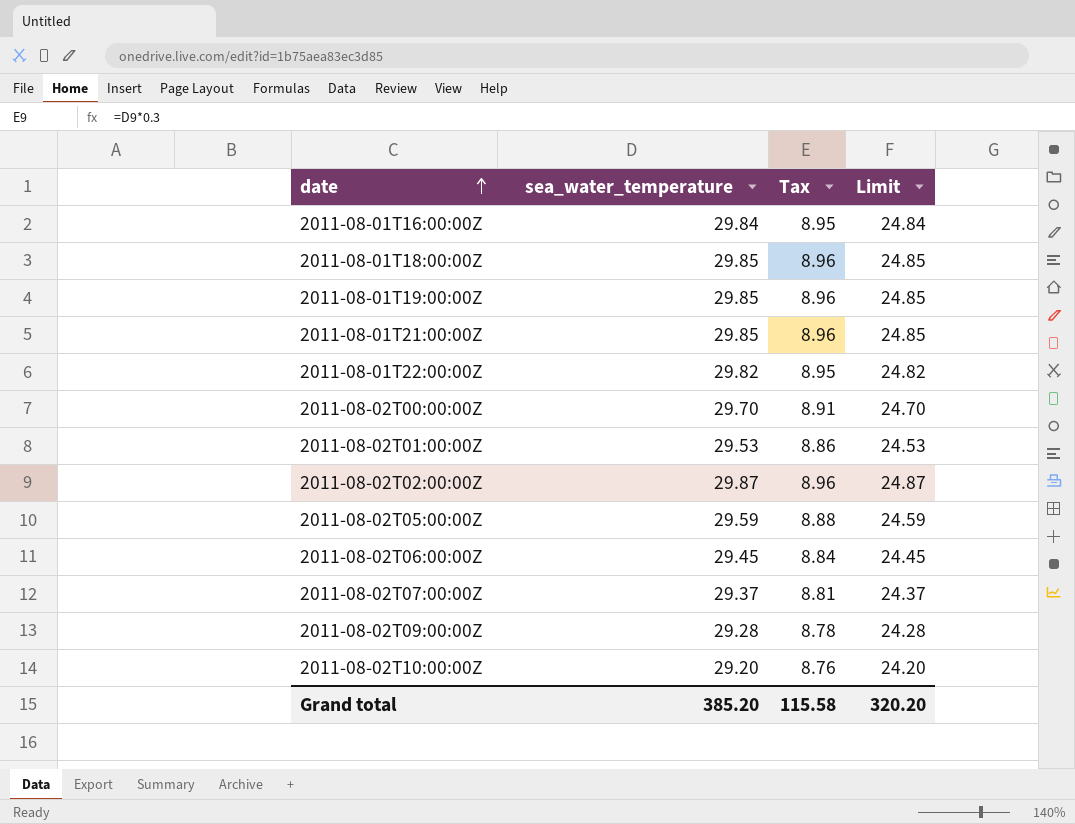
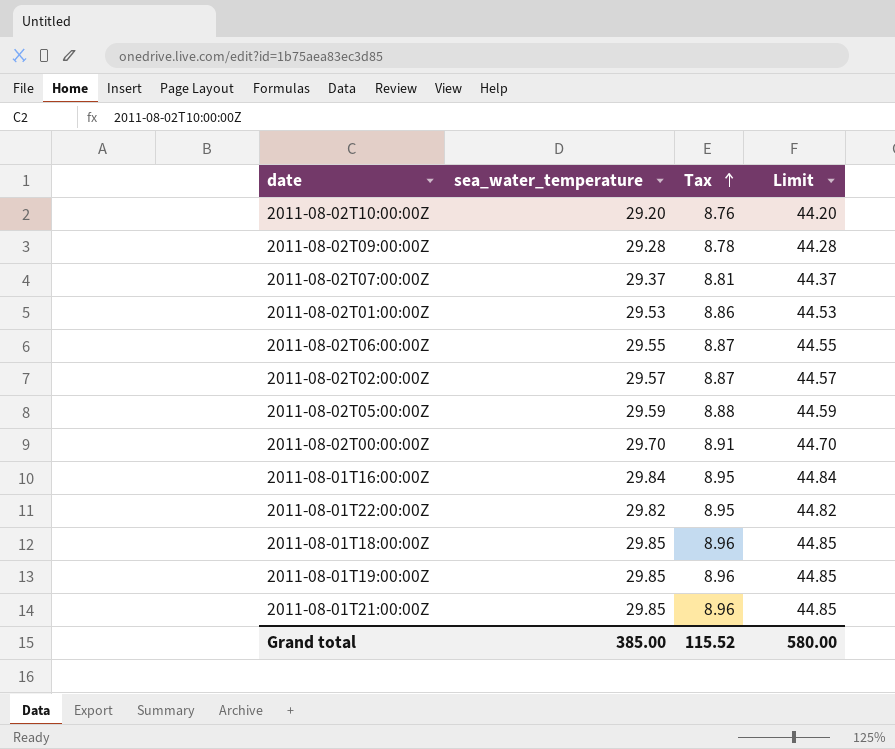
row order: date ascending -> Tax ascending
column Limit | formula: [sea_water_temperature] - 5 -> [sea_water_temperature] + 15
2011-08-02T06:00:00Z | sea_water_temperature: 29.45 -> 29.55
2011-08-02T06:00:00Z | Tax: 8.84 -> 8.87
2011-08-02T02:00:00Z | sea_water_temperature: 29.87 -> 29.57
2011-08-02T02:00:00Z | Tax: 8.96 -> 8.87
Grand total | sea_water_temperature: 385.20 -> 385.00
Grand total | Tax: 115.58 -> 115.52
Grand total | Limit: 320.20 -> 580.00

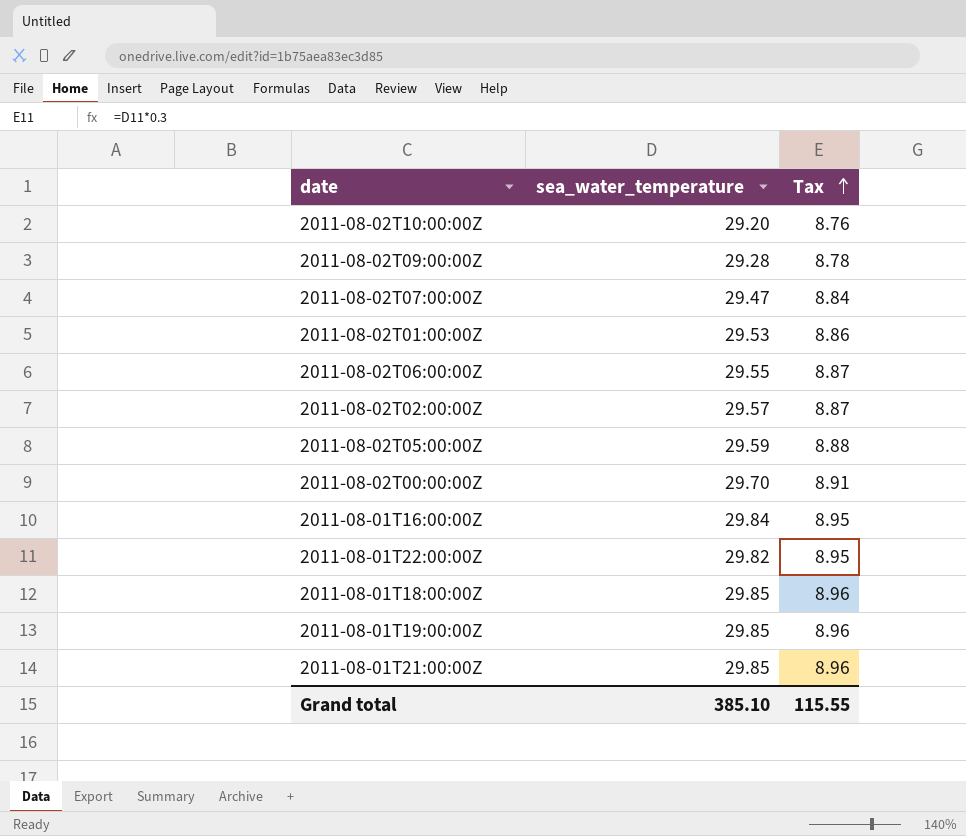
column Limit | formula: [sea_water_temperature] + 15 -> none
2011-08-02T07:00:00Z | sea_water_temperature: 29.37 -> 29.47
2011-08-02T07:00:00Z | Tax: 8.81 -> 8.84
Grand total | sea_water_temperature: 385.00 -> 385.10
Grand total | Tax: 115.52 -> 115.55

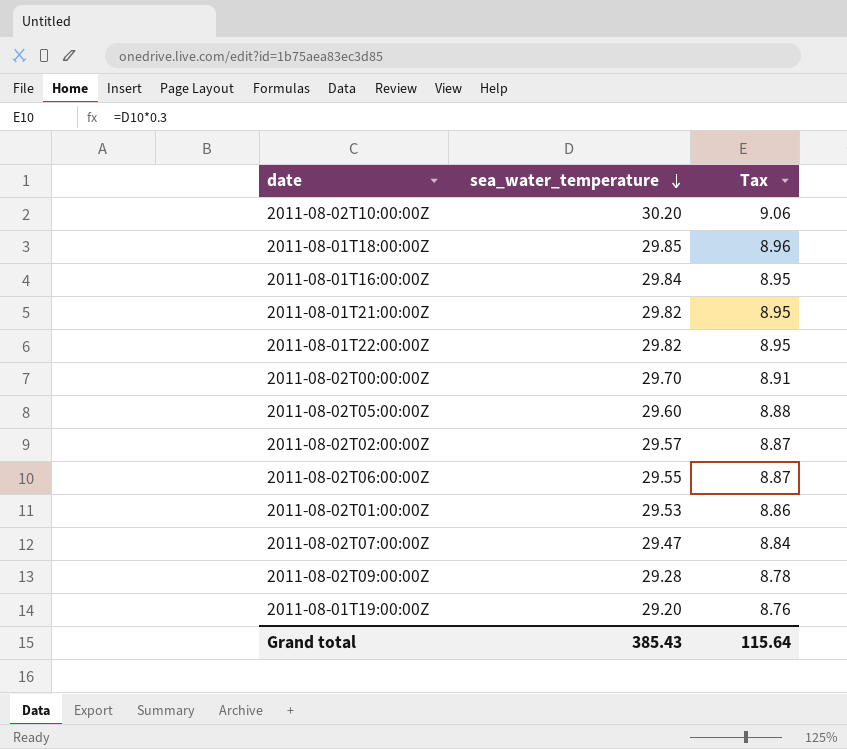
row order: Tax ascending -> sea_water_temperature descending
2011-08-02T10:00:00Z | sea_water_temperature: 29.20 -> 30.20
2011-08-02T10:00:00Z | Tax: 8.76 -> 9.06
2011-08-01T21:00:00Z | sea_water_temperature: 29.85 -> 29.82
2011-08-01T21:00:00Z | Tax: 8.96 -> 8.95
2011-08-02T05:00:00Z | sea_water_temperature: 29.59 -> 29.60
2011-08-01T19:00:00Z | sea_water_temperature: 29.85 -> 29.20
2011-08-01T19:00:00Z | Tax: 8.96 -> 8.76
Grand total | sea_water_temperature: 385.10 -> 385.43
Grand total | Tax: 115.55 -> 115.64

